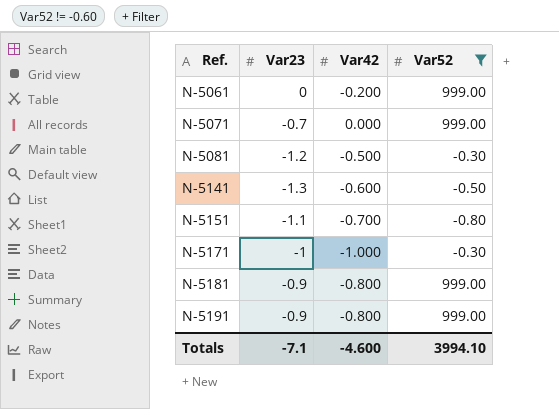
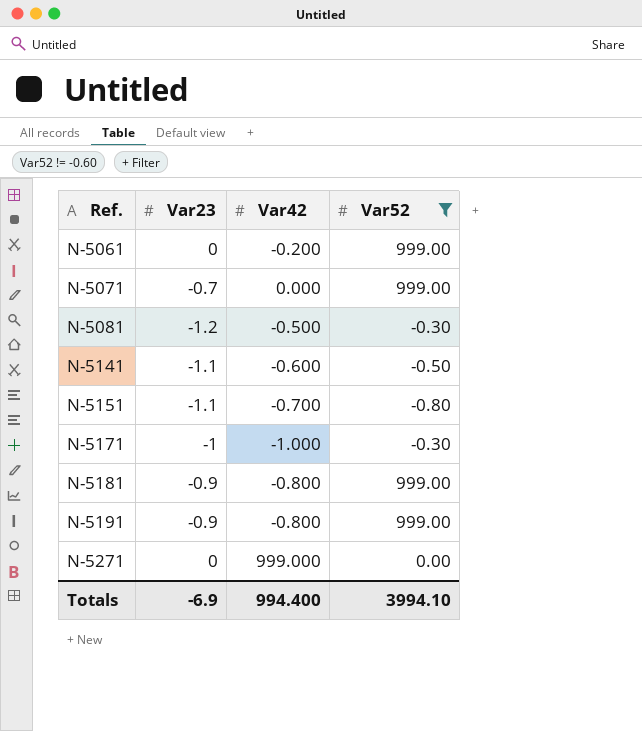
N-5141 | Var23: -1.3 -> -1.1
row N-5271: none -> 0 | 999.000 | 0.00
Totals | Var23: -7.1 -> -6.9
Totals | Var42: -4.600 -> 994.400

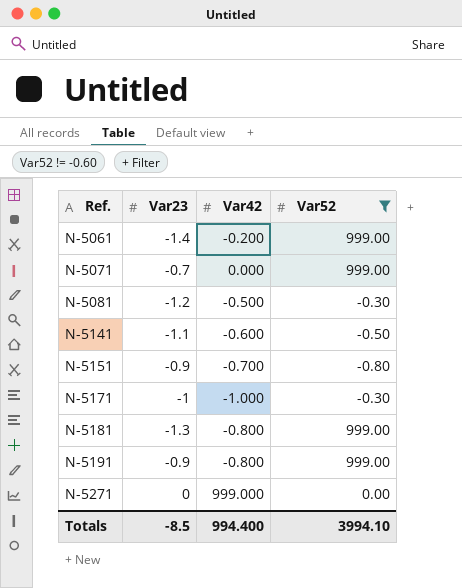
N-5061 | Var23: 0 -> -1.4
N-5151 | Var23: -1.1 -> -0.9
N-5181 | Var23: -0.9 -> -1.3
Totals | Var23: -6.9 -> -8.5

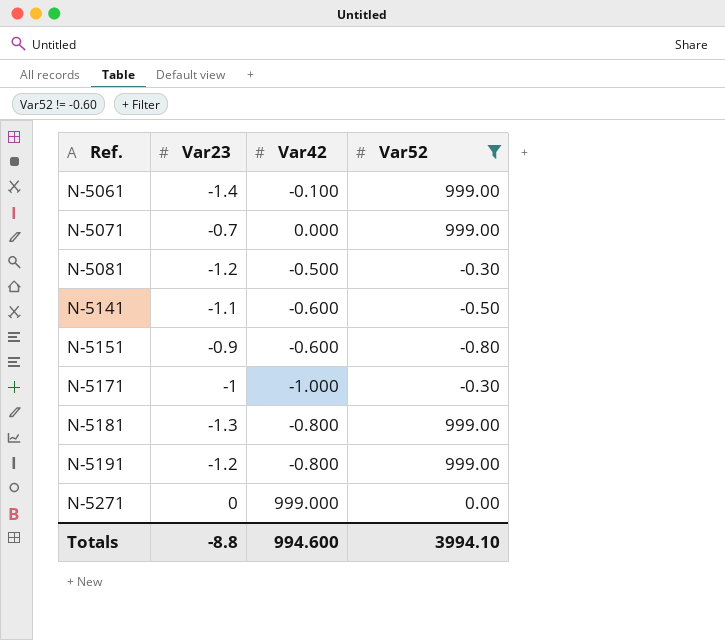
N-5061 | Var42: -0.200 -> -0.100
N-5151 | Var42: -0.700 -> -0.600
N-5191 | Var23: -0.9 -> -1.2
Totals | Var23: -8.5 -> -8.8
Totals | Var42: 994.400 -> 994.600

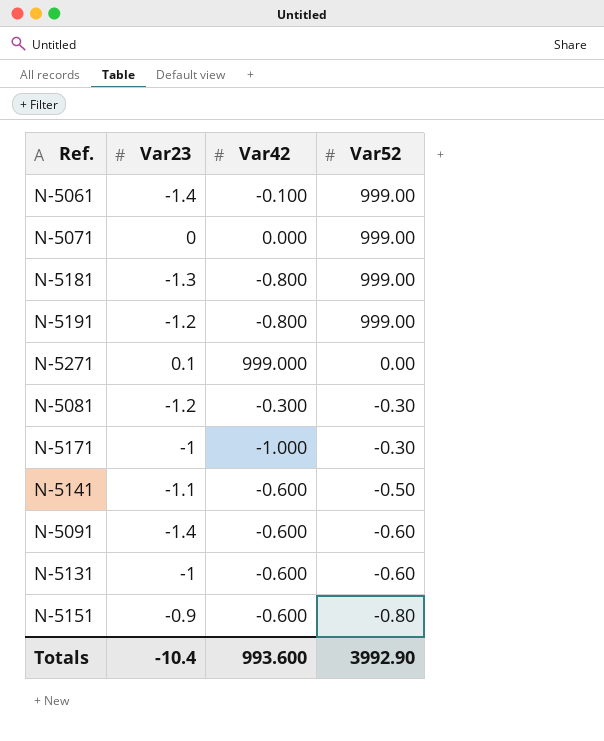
filter: Var52 != -0.60 -> none
row order: Ref. ascending -> Var52 descending
N-5071 | Var23: -0.7 -> 0
N-5271 | Var23: 0 -> 0.1
N-5081 | Var42: -0.500 -> -0.300
Totals | Var23: -8.8 -> -10.4
Totals | Var42: 994.600 -> 993.600
Totals | Var52: 3994.10 -> 3992.90

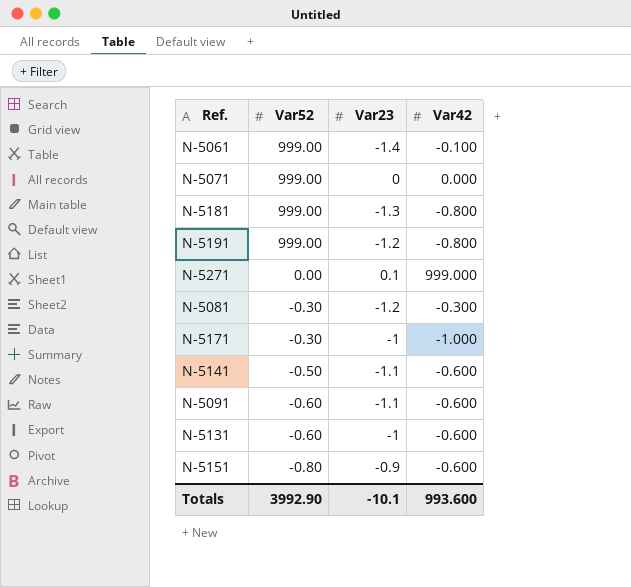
column Var52 | position: 4 -> 2
N-5091 | Var23: -1.4 -> -1.1
Totals | Var23: -10.4 -> -10.1

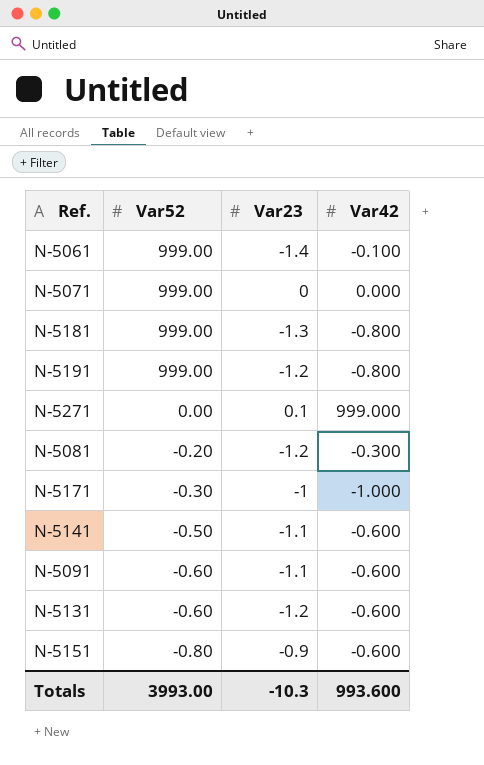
N-5081 | Var52: -0.30 -> -0.20
N-5131 | Var23: -1 -> -1.2
Totals | Var52: 3992.90 -> 3993.00
Totals | Var23: -10.1 -> -10.3

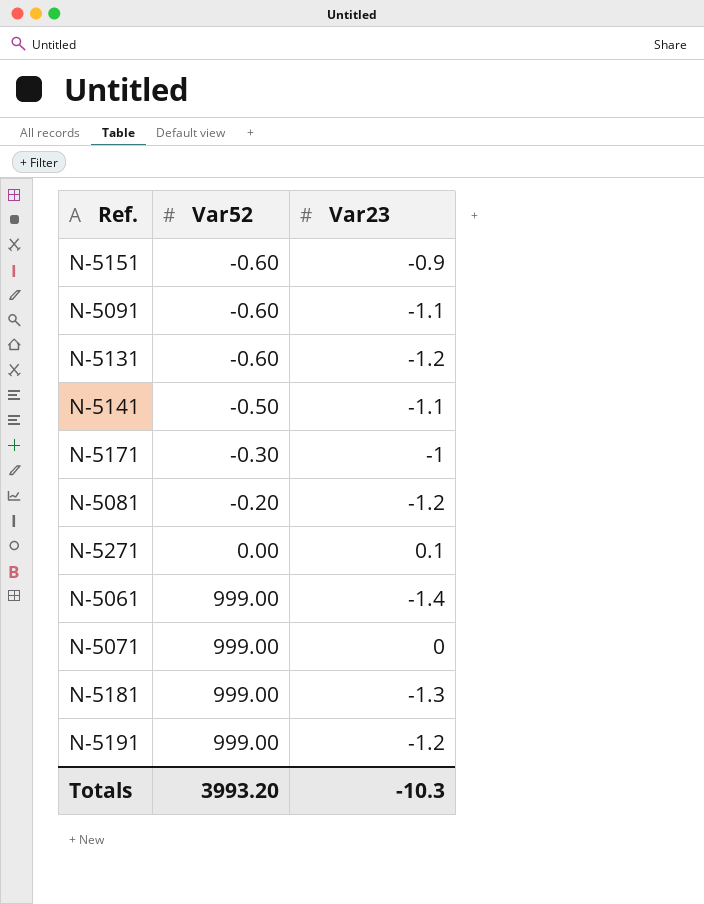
row order: Var52 descending -> Var52 ascending
column Var42 | position: 4 -> none
N-5151 | Var52: -0.80 -> -0.60
Totals | Var52: 3993.00 -> 3993.20

